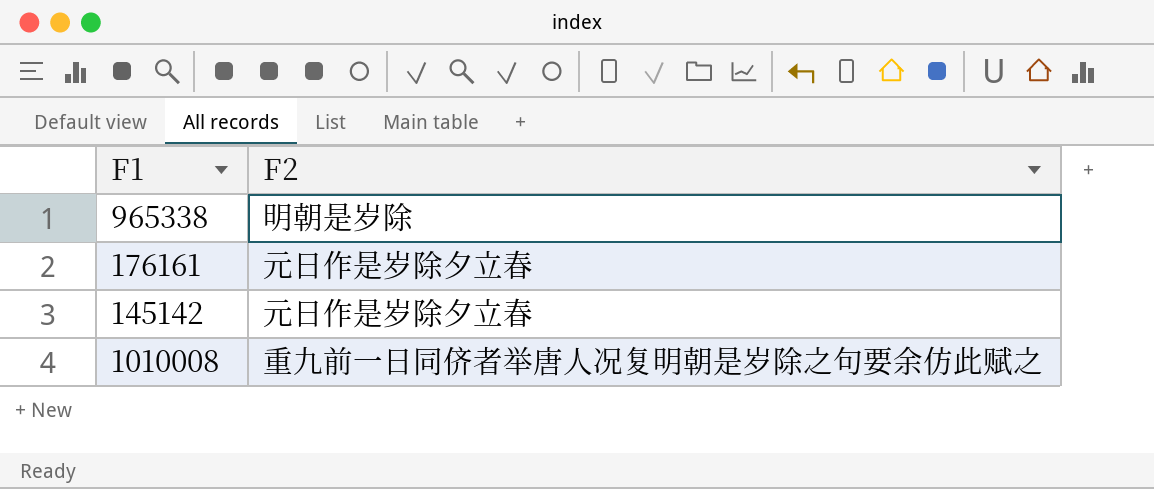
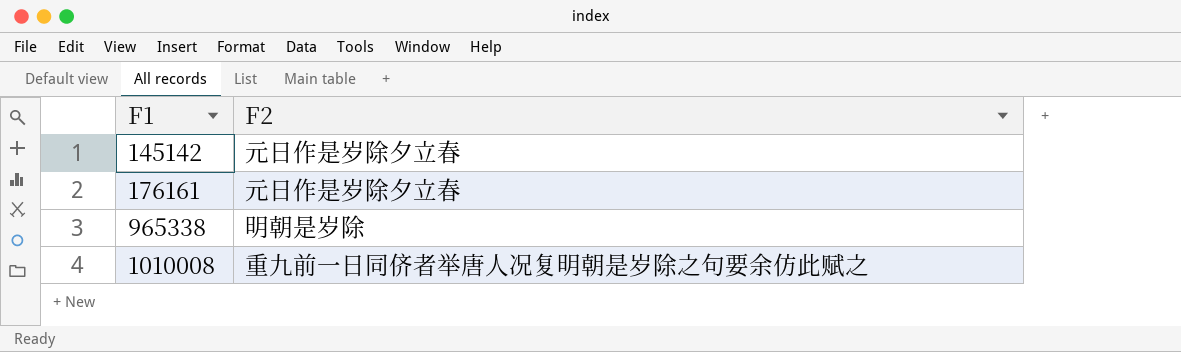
row order: none -> F1 ascending

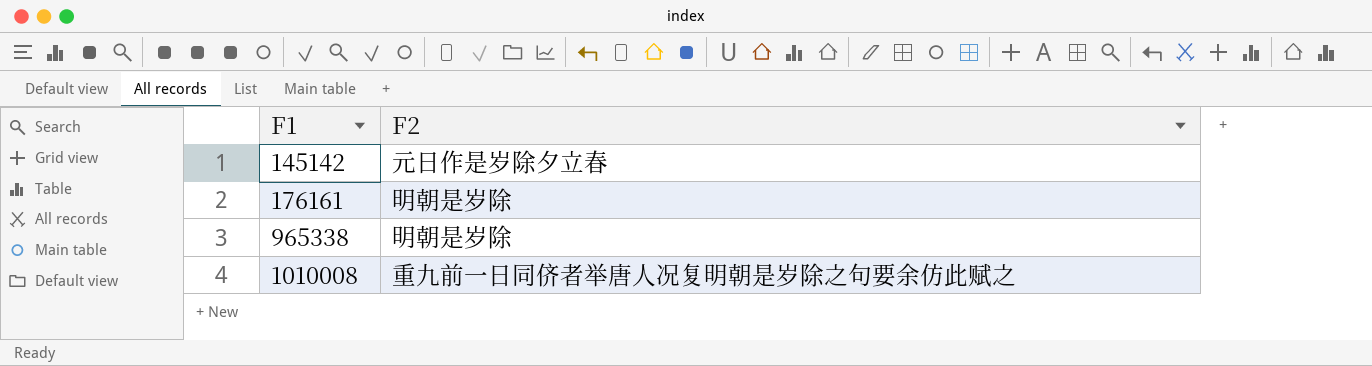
176161 | F2: 元日作是岁除夕立春 -> 明朝是岁除

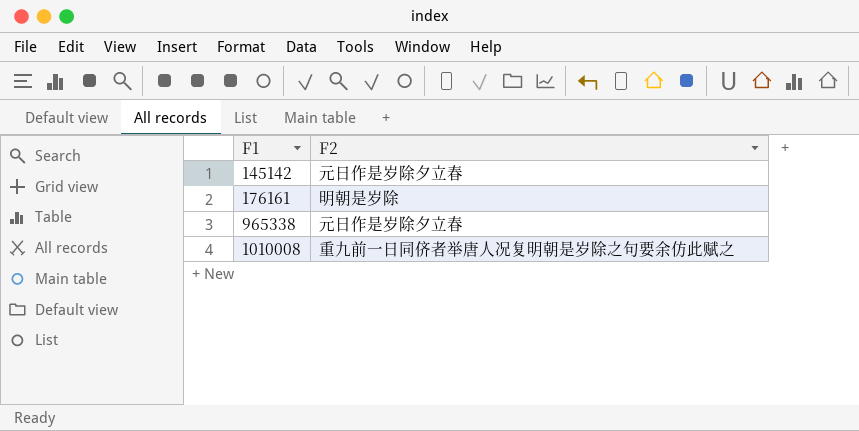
965338 | F2: 明朝是岁除 -> 元日作是岁除夕立春

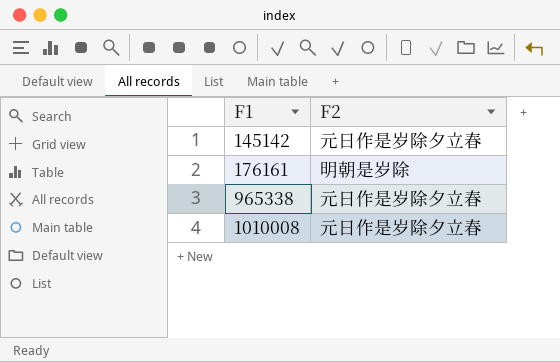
1010008 | F2: 重九前一日同侪者举唐人况复明朝是岁除之句要余仿此赋之 -> 元日作是岁除夕立春

